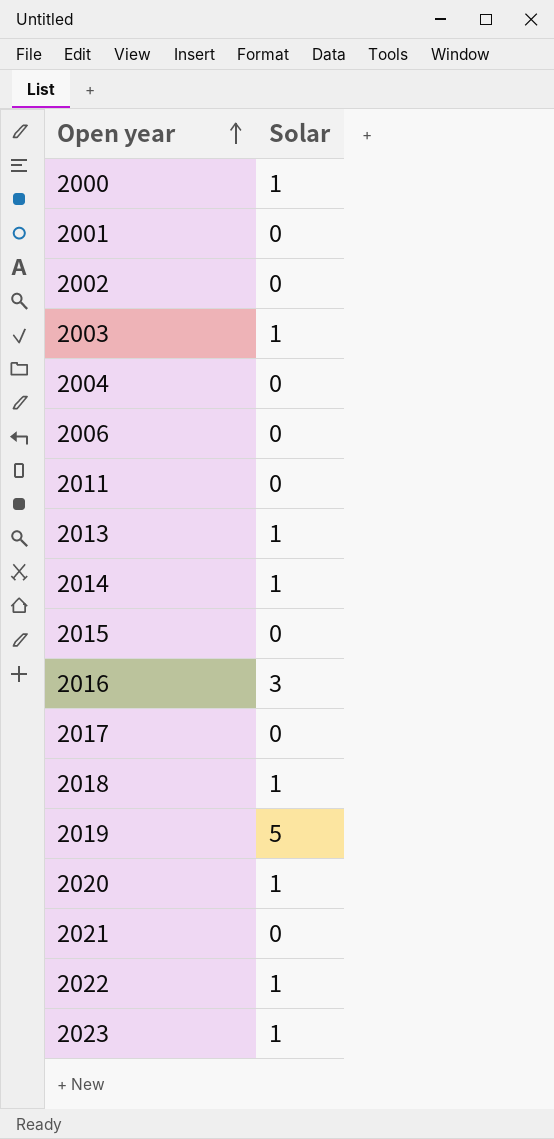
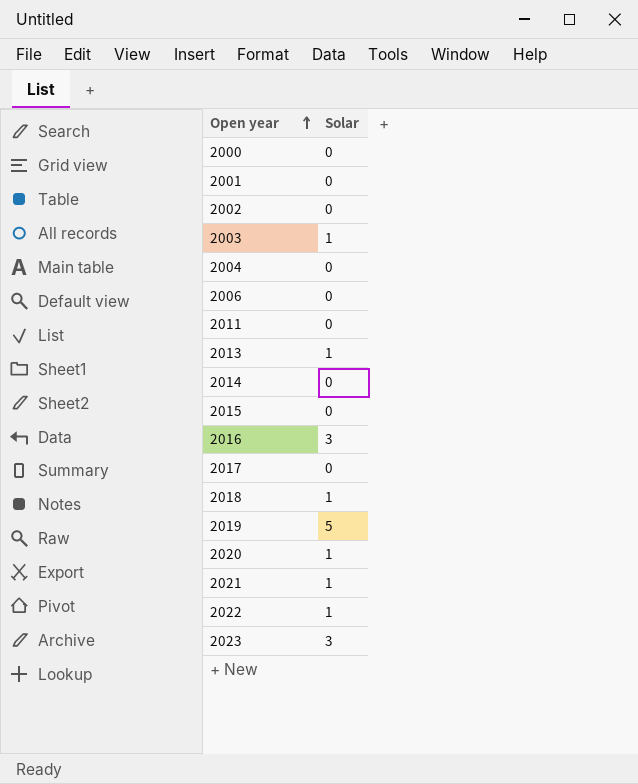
2000 | Solar: 1 -> 0
2014 | Solar: 1 -> 0
2021 | Solar: 0 -> 1
2023 | Solar: 1 -> 3

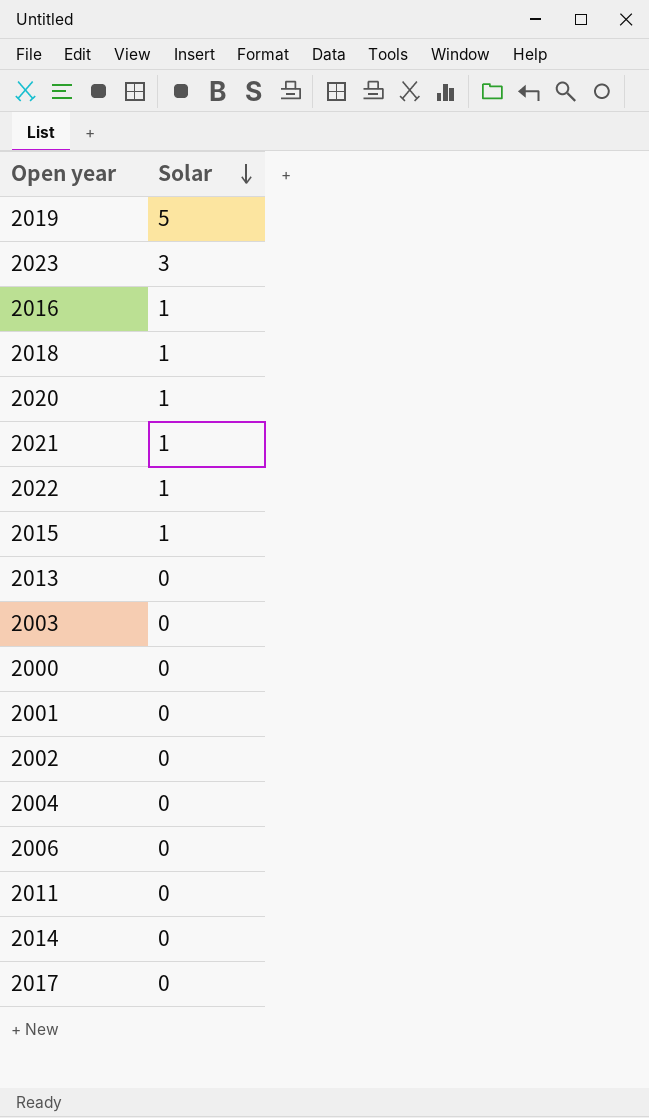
row order: Open year ascending -> Solar descending
2016 | Solar: 3 -> 1
2015 | Solar: 0 -> 1
2013 | Solar: 1 -> 0
2003 | Solar: 1 -> 0

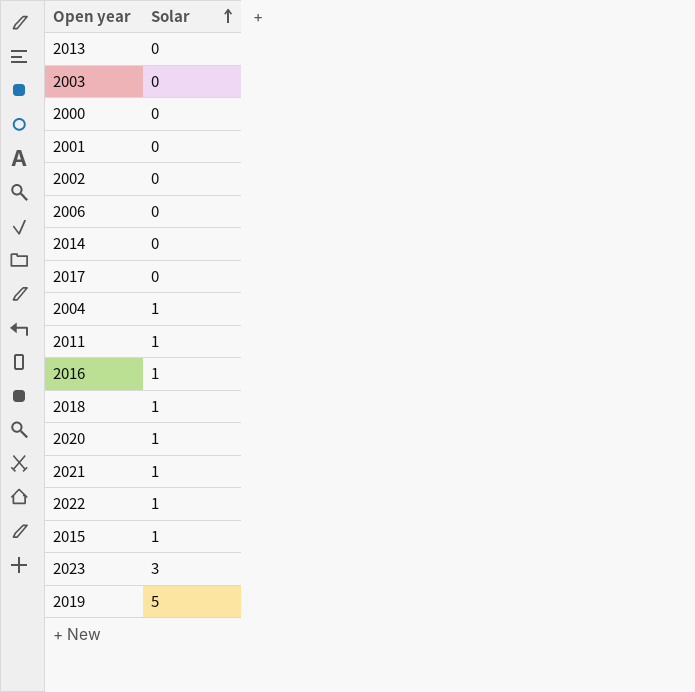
row order: Solar descending -> Solar ascending
2004 | Solar: 0 -> 1
2011 | Solar: 0 -> 1

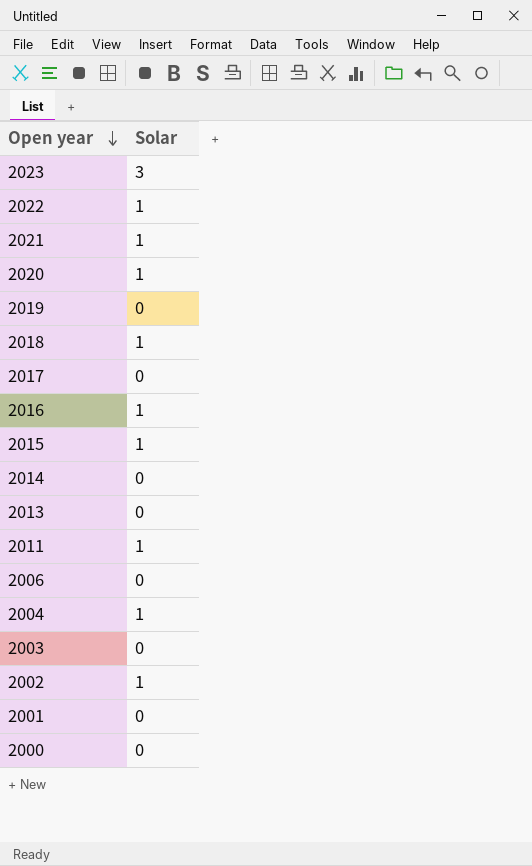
row order: Solar ascending -> Open year descending
2019 | Solar: 5 -> 0
2002 | Solar: 0 -> 1

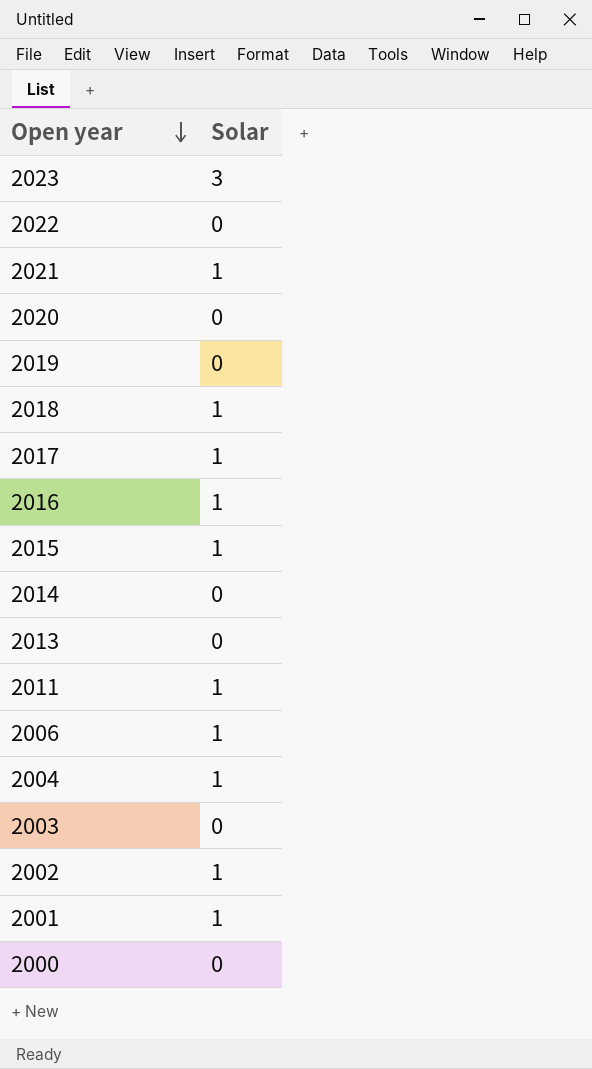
2022 | Solar: 1 -> 0
2020 | Solar: 1 -> 0
2017 | Solar: 0 -> 1
2006 | Solar: 0 -> 1
2001 | Solar: 0 -> 1

